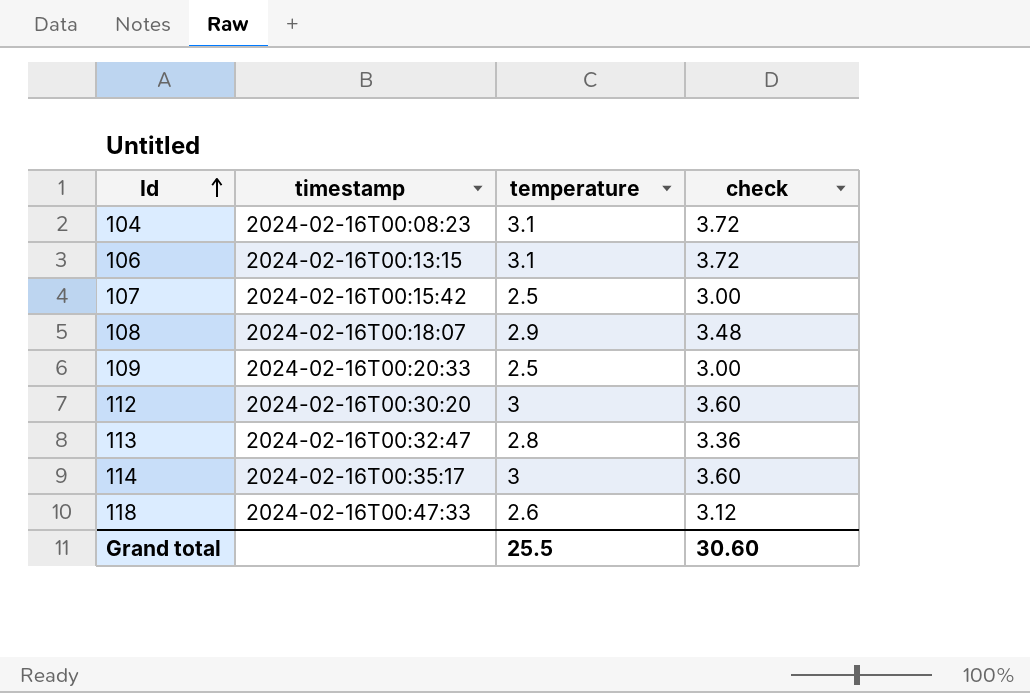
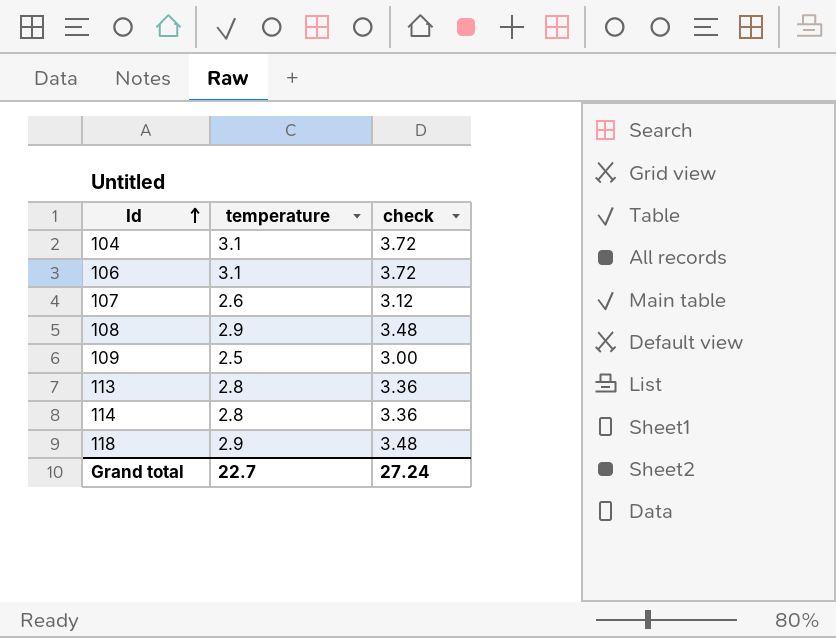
column timestamp | position: 2 -> none
row 112: 2024-02-16T00:30:20 | 3 | 3.60 -> none
107 | temperature: 2.5 -> 2.6
107 | check: 3.00 -> 3.12
114 | temperature: 3 -> 2.8
114 | check: 3.60 -> 3.36
118 | temperature: 2.6 -> 2.9
118 | check: 3.12 -> 3.48
Grand total | temperature: 25.5 -> 22.7
Grand total | check: 30.60 -> 27.24

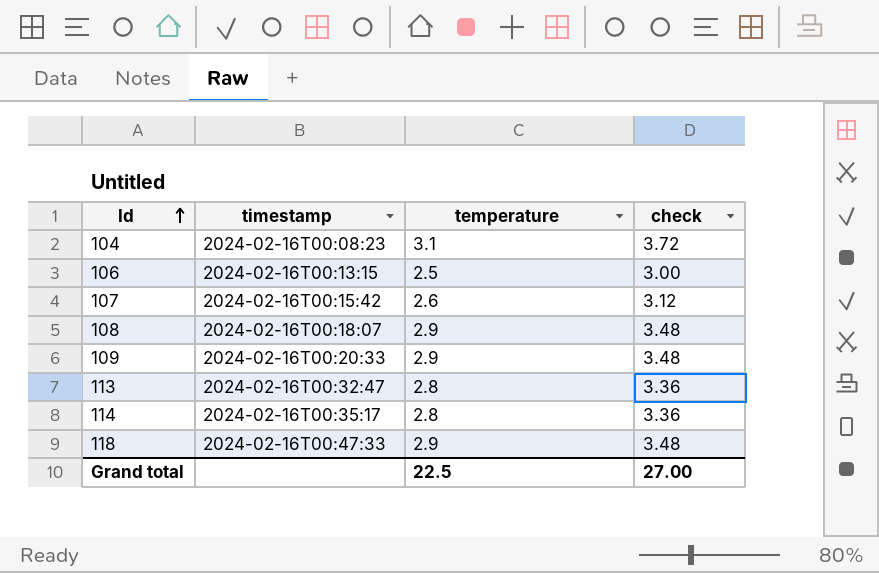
column timestamp | position: none -> 2
106 | temperature: 3.1 -> 2.5
106 | check: 3.72 -> 3.00
109 | temperature: 2.5 -> 2.9
109 | check: 3.00 -> 3.48
Grand total | temperature: 22.7 -> 22.5
Grand total | check: 27.24 -> 27.00

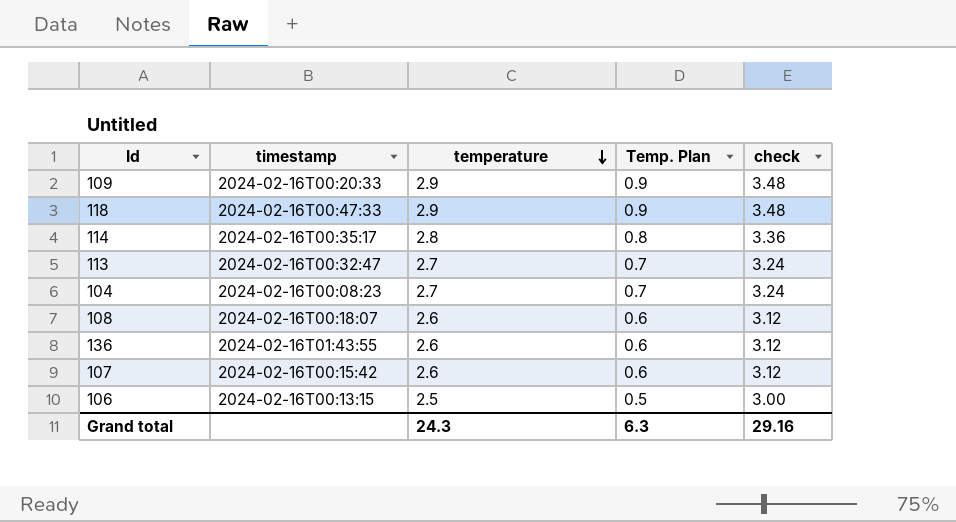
row order: Id ascending -> temperature descending
column Temp. Plan | formula: none -> [temperature] - 2
113 | temperature: 2.8 -> 2.7
113 | check: 3.36 -> 3.24
104 | temperature: 3.1 -> 2.7
104 | check: 3.72 -> 3.24
108 | temperature: 2.9 -> 2.6
108 | check: 3.48 -> 3.12
row 136: none -> 2024-02-16T01:43:55 | 2.6 | 0.6 | 3.12
Grand total | temperature: 22.5 -> 24.3
Grand total | check: 27.00 -> 29.16

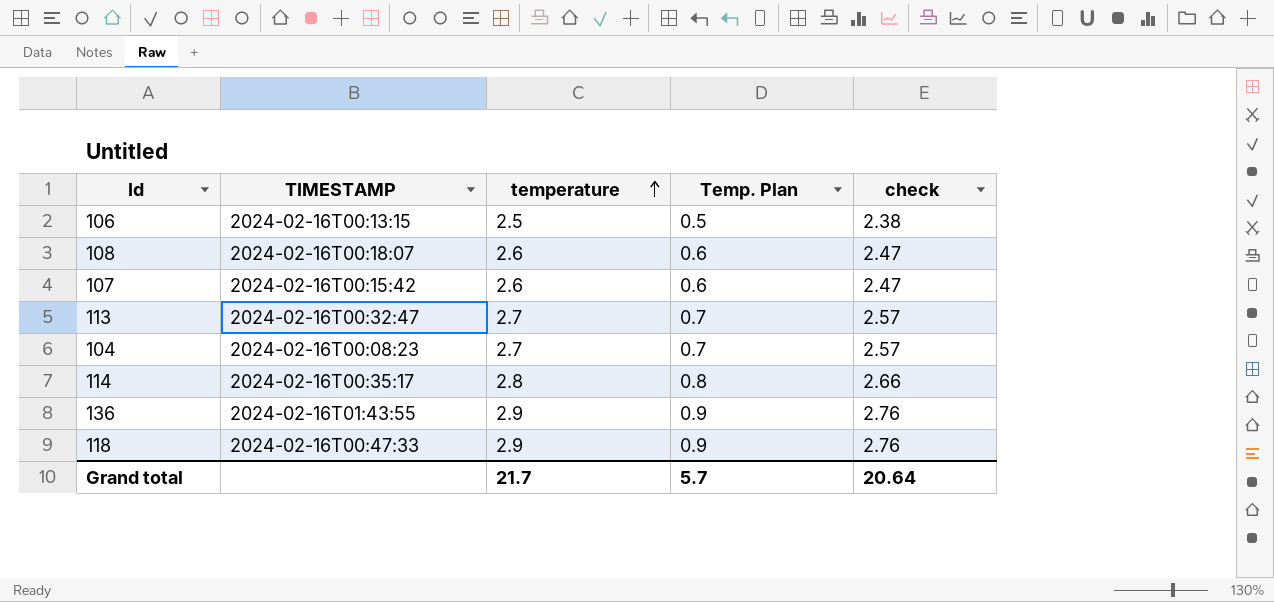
row order: temperature descending -> temperature ascending
column name: timestamp -> TIMESTAMP
column check | formula: [temperature] * 1.2 -> [temperature] * 0.95
row 109: 2024-02-16T00:20:33 | 2.9 | 0.9 | 3.48 -> none
136 | temperature: 2.6 -> 2.9
136 | Temp. Plan: 0.6 -> 0.9
Grand total | temperature: 24.3 -> 21.7
Grand total | Temp. Plan: 6.3 -> 5.7
Grand total | check: 29.16 -> 20.64

